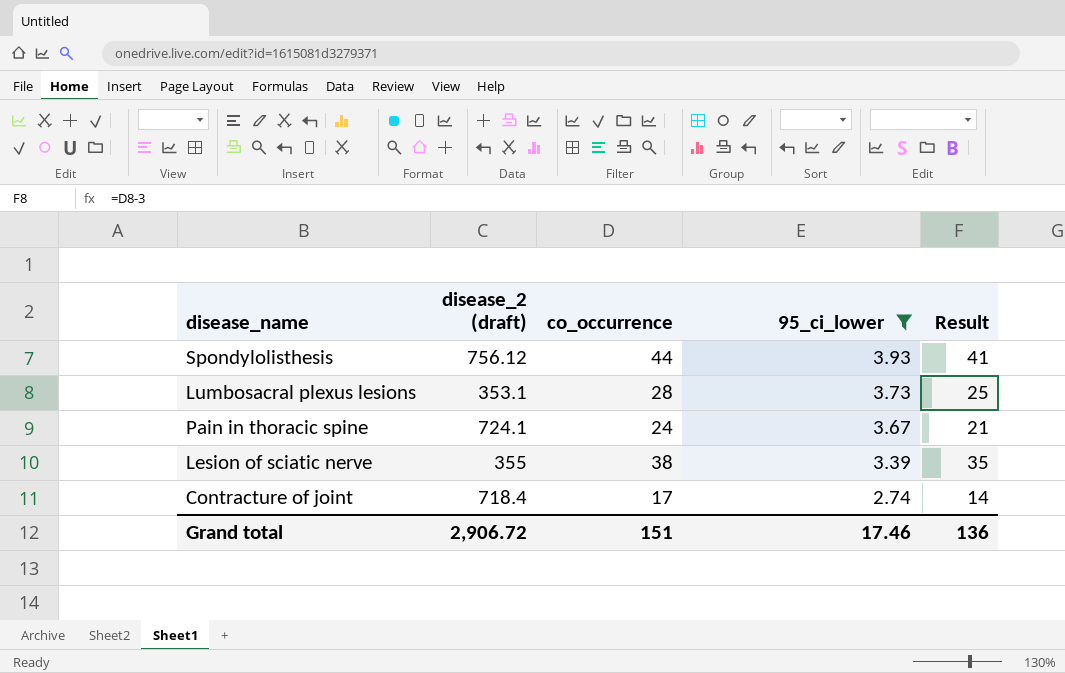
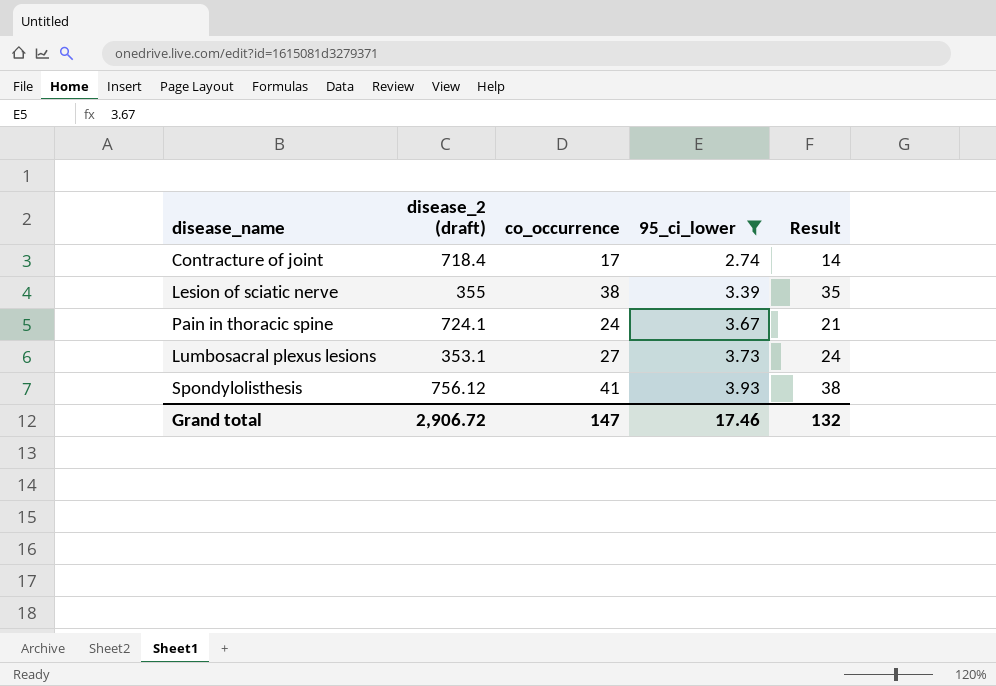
row order: 95_ci_lower descending -> 95_ci_lower ascending
Lumbosacral plexus lesions | co_occurrence: 28 -> 27
Lumbosacral plexus lesions | Result: 25 -> 24
Spondylolisthesis | co_occurrence: 44 -> 41
Spondylolisthesis | Result: 41 -> 38
Grand total | co_occurrence: 151 -> 147
Grand total | Result: 136 -> 132

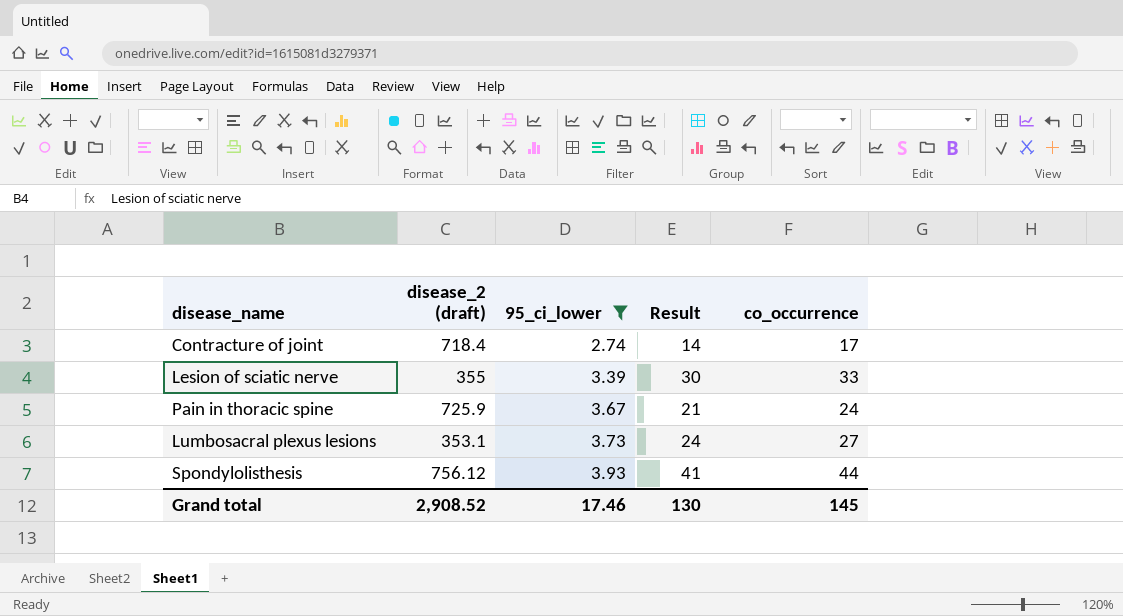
column co_occurrence | position: 3 -> 5
Lesion of sciatic nerve | Result: 35 -> 30
Lesion of sciatic nerve | co_occurrence: 38 -> 33
Pain in thoracic spine | disease_2 (draft): 724.1 -> 725.9
Spondylolisthesis | Result: 38 -> 41
Spondylolisthesis | co_occurrence: 41 -> 44
Grand total | disease_2 (draft): 2,906.72 -> 2,908.52
Grand total | Result: 132 -> 130
Grand total | co_occurrence: 147 -> 145

